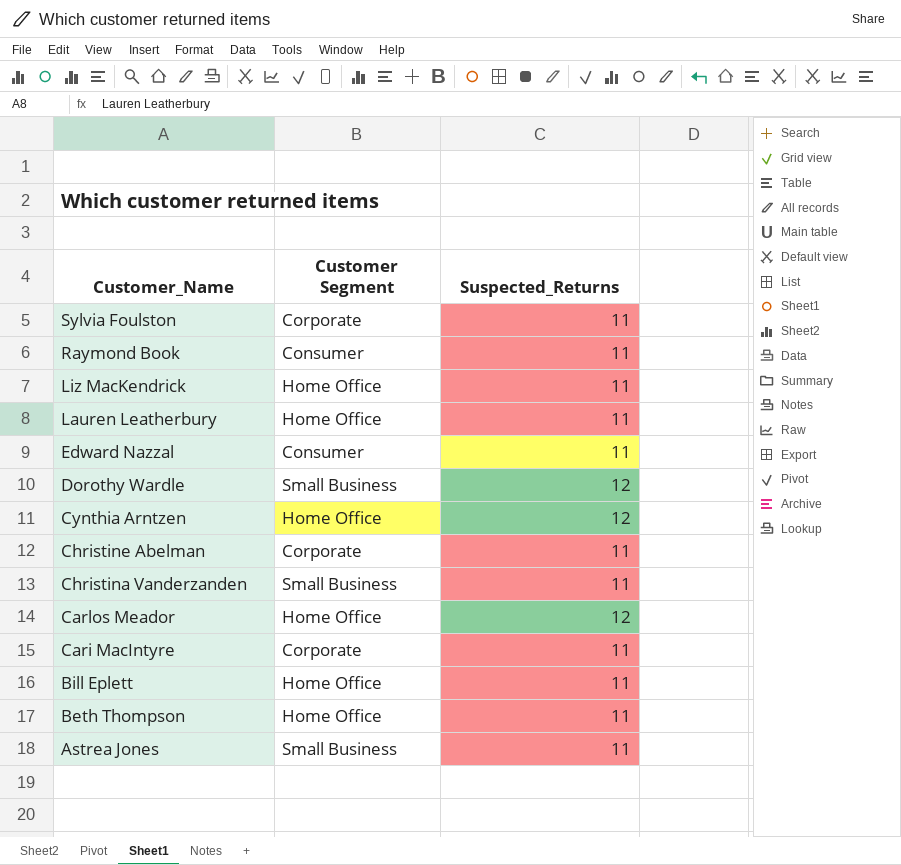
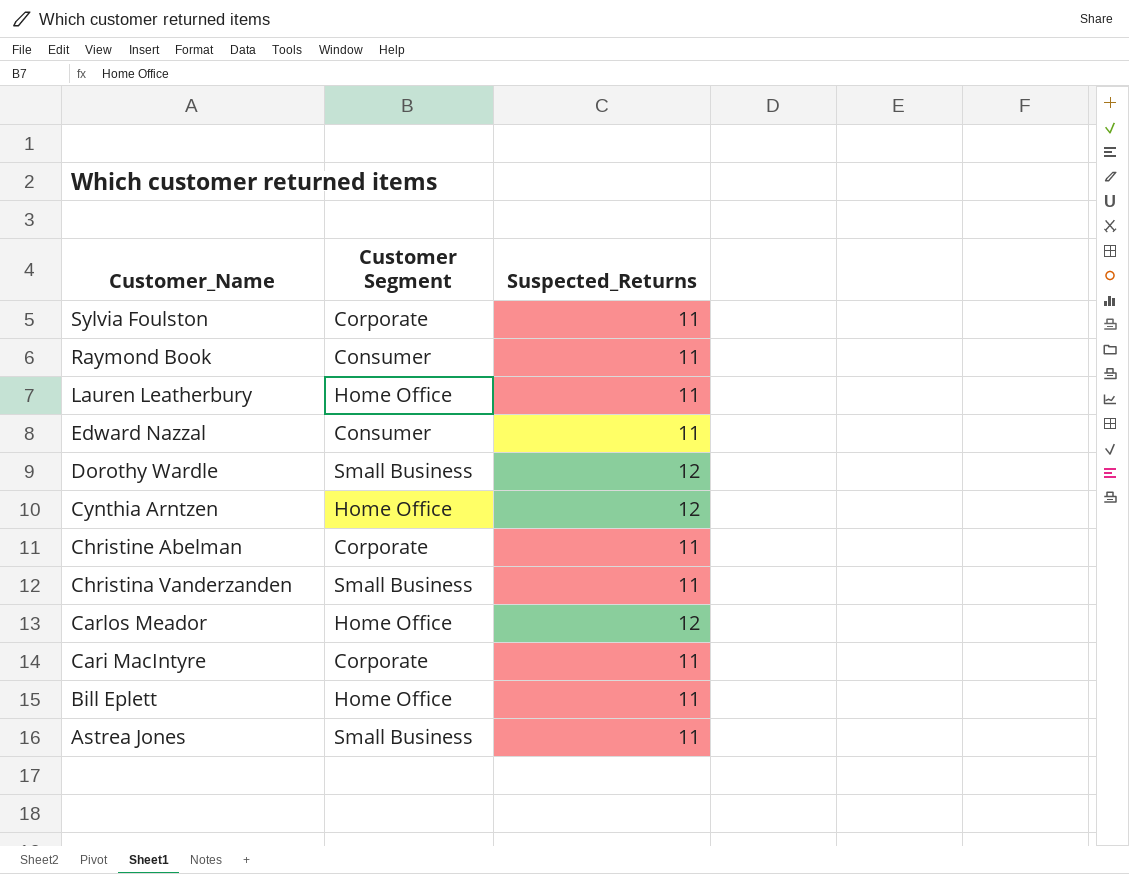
row Liz MacKendrick: Home Office | 11 -> none
row Beth Thompson: Home Office | 11 -> none

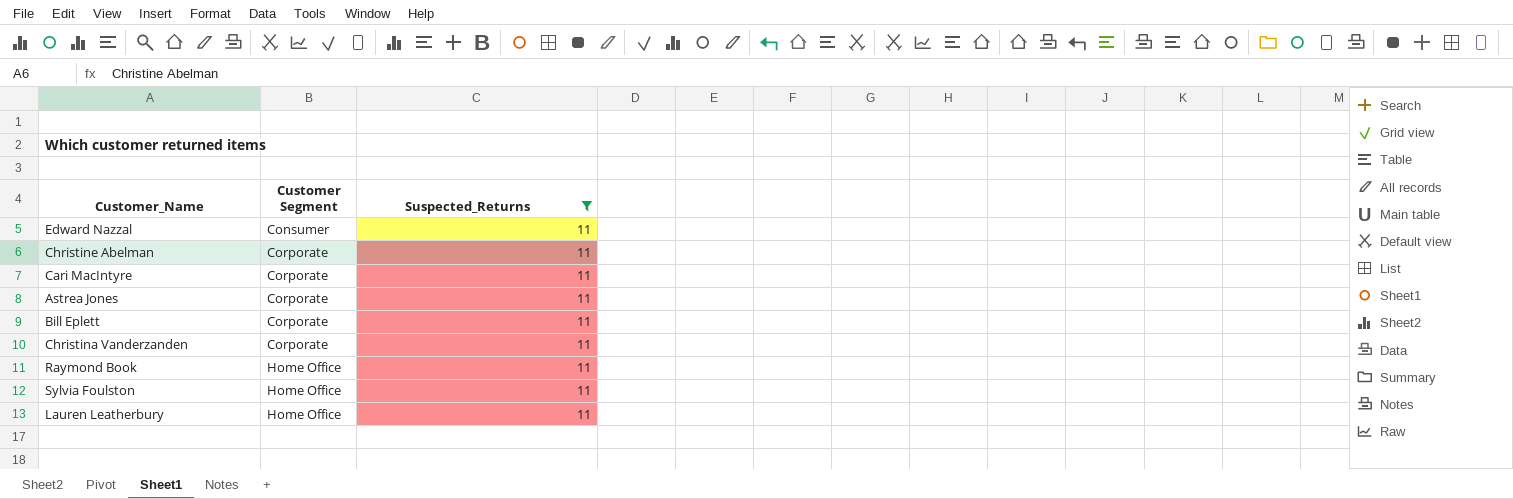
filter: none -> Suspected_Returns = 11
row order: Customer_Name descending -> Customer Segment ascending
Astrea Jones | Customer Segment: Small Business -> Corporate
Bill Eplett | Customer Segment: Home Office -> Corporate
Christina Vanderzanden | Customer Segment: Small Business -> Corporate
Raymond Book | Customer Segment: Consumer -> Home Office
Sylvia Foulston | Customer Segment: Corporate -> Home Office

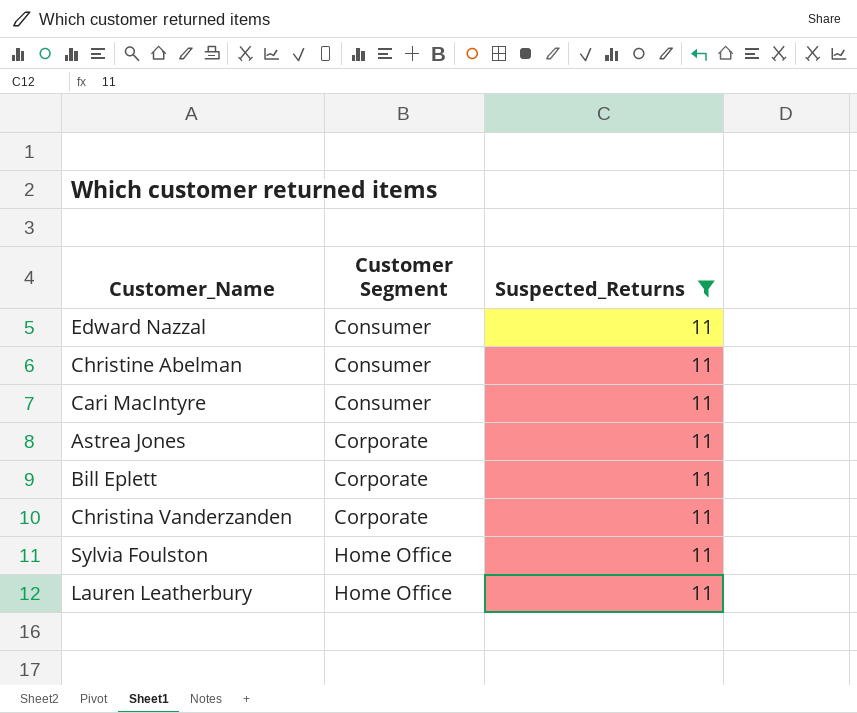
row Raymond Book: Home Office | 11 -> none
Christine Abelman | Customer Segment: Corporate -> Consumer
Cari MacIntyre | Customer Segment: Corporate -> Consumer

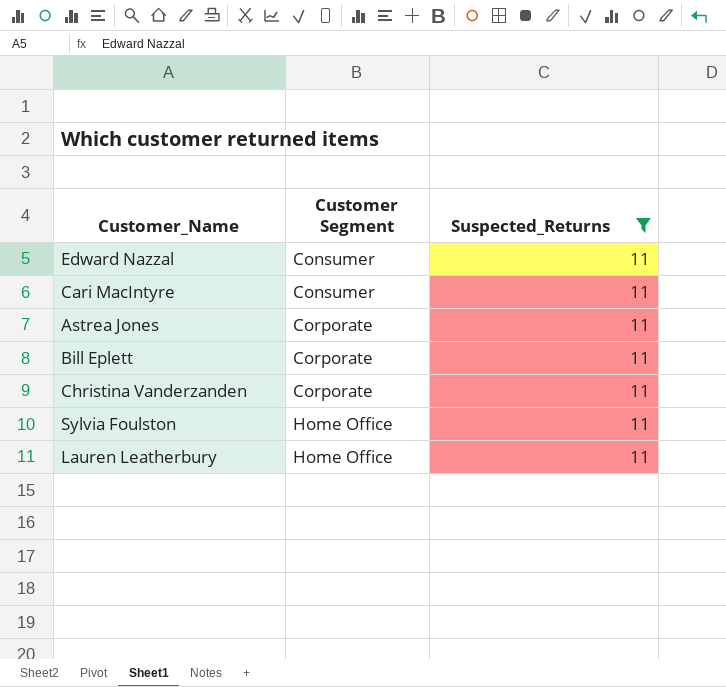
row Christine Abelman: Consumer | 11 -> none

